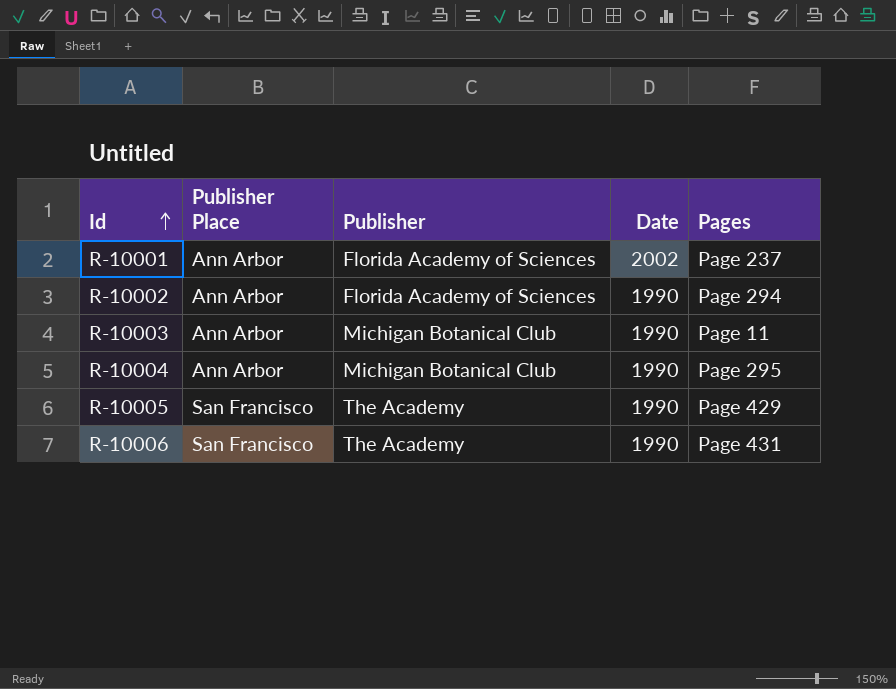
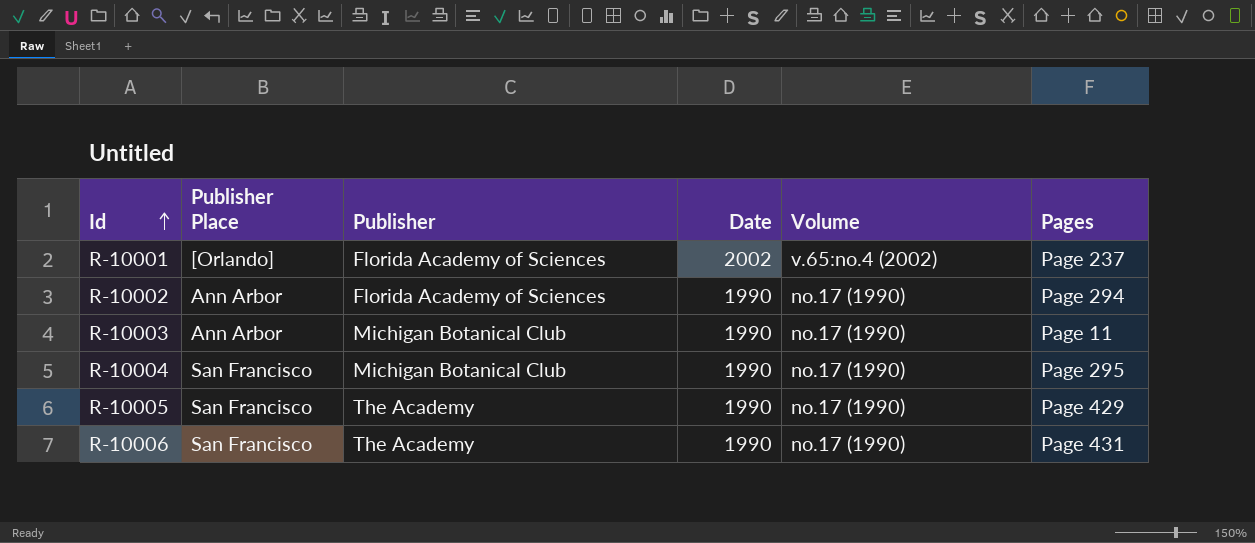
column Volume | position: none -> 5
R-10001 | Publisher Place: Ann Arbor -> [Orlando]
R-10004 | Publisher Place: Ann Arbor -> San Francisco

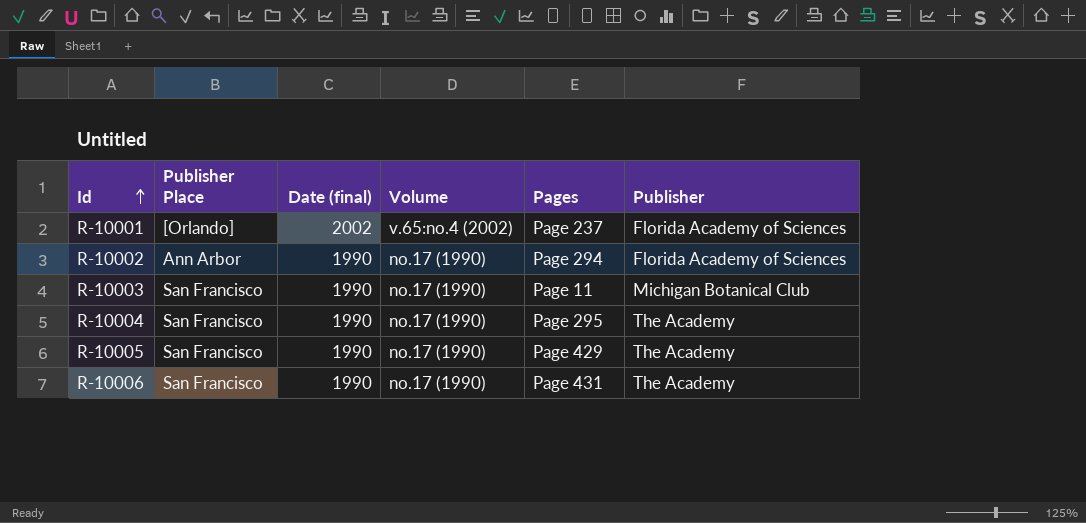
column name: Date -> Date (final)
column Publisher | position: 3 -> 6
R-10003 | Publisher Place: Ann Arbor -> San Francisco
R-10004 | Publisher: Michigan Botanical Club -> The Academy

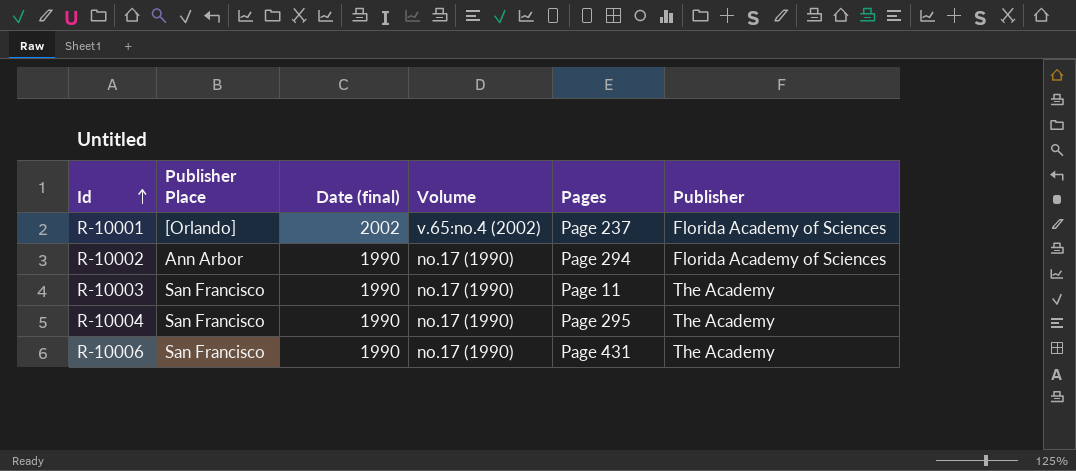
row R-10005: San Francisco | 1990 | no.17 (1990) | Page 429 | The Academy -> none
R-10003 | Publisher: Michigan Botanical Club -> The Academy

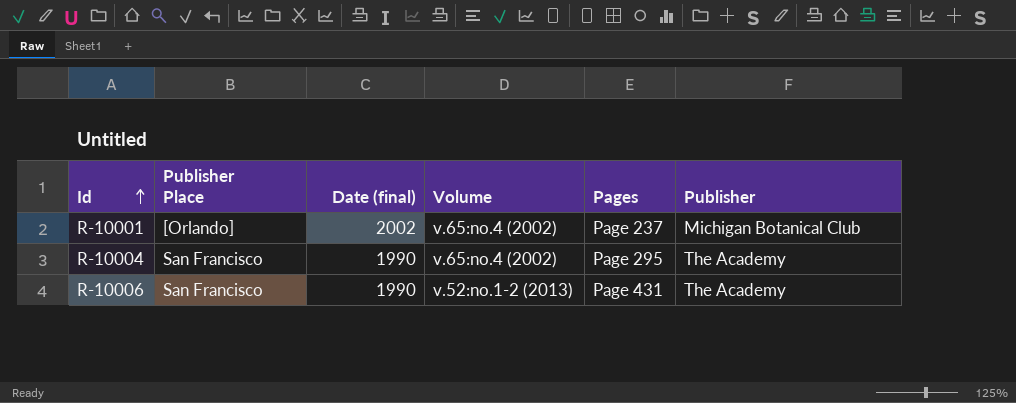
row R-10002: Ann Arbor | 1990 | no.17 (1990) | Page 294 | Florida Academy of Sciences -> none
row R-10003: San Francisco | 1990 | no.17 (1990) | Page 11 | The Academy -> none
R-10001 | Publisher: Florida Academy of Sciences -> Michigan Botanical Club
R-10004 | Volume: no.17 (1990) -> v.65:no.4 (2002)
R-10006 | Volume: no.17 (1990) -> v.52:no.1-2 (2013)

